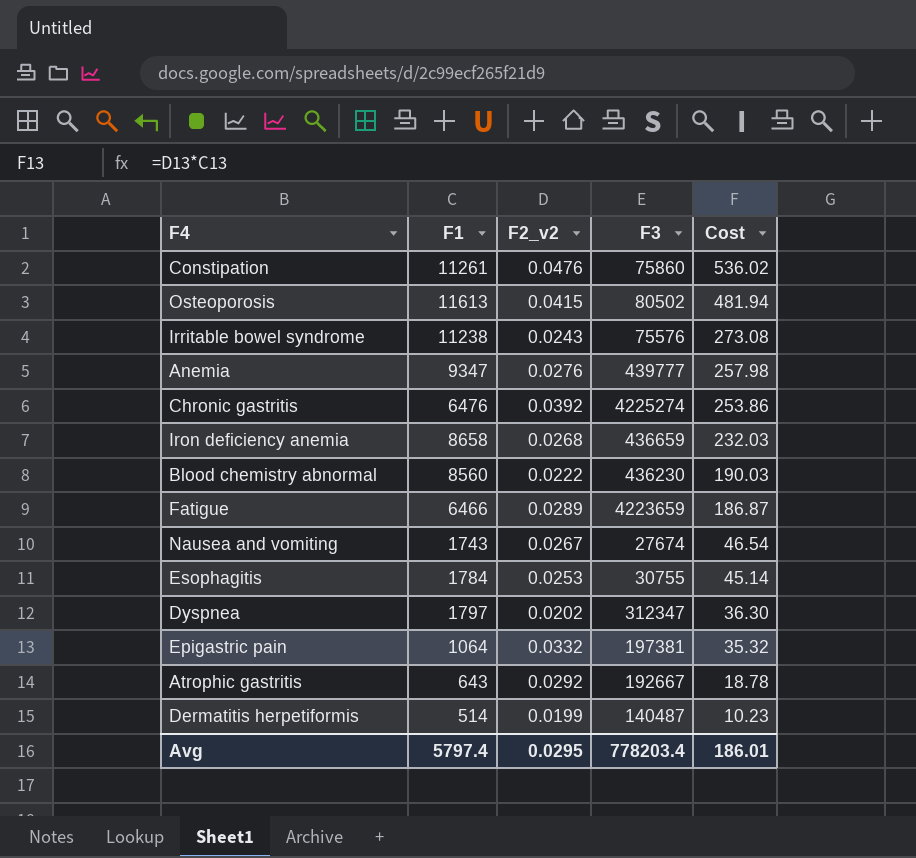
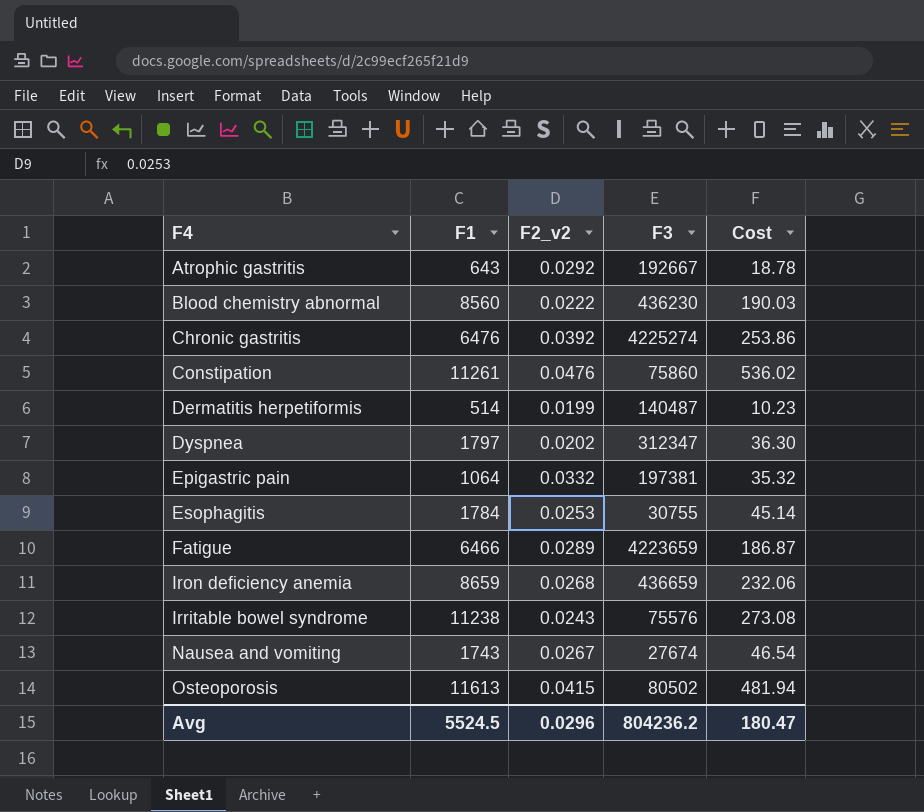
row order: Cost descending -> F4 ascending
row Anemia: 9347 | 0.0276 | 439777 | 257.98 -> none
Iron deficiency anemia | F1: 8658 -> 8659
Iron deficiency anemia | Cost: 232.03 -> 232.06
Avg | F1: 5797.4 -> 5524.5
Avg | F2_v2: 0.0295 -> 0.0296
Avg | F3: 778203.4 -> 804236.2
Avg | Cost: 186.01 -> 180.47

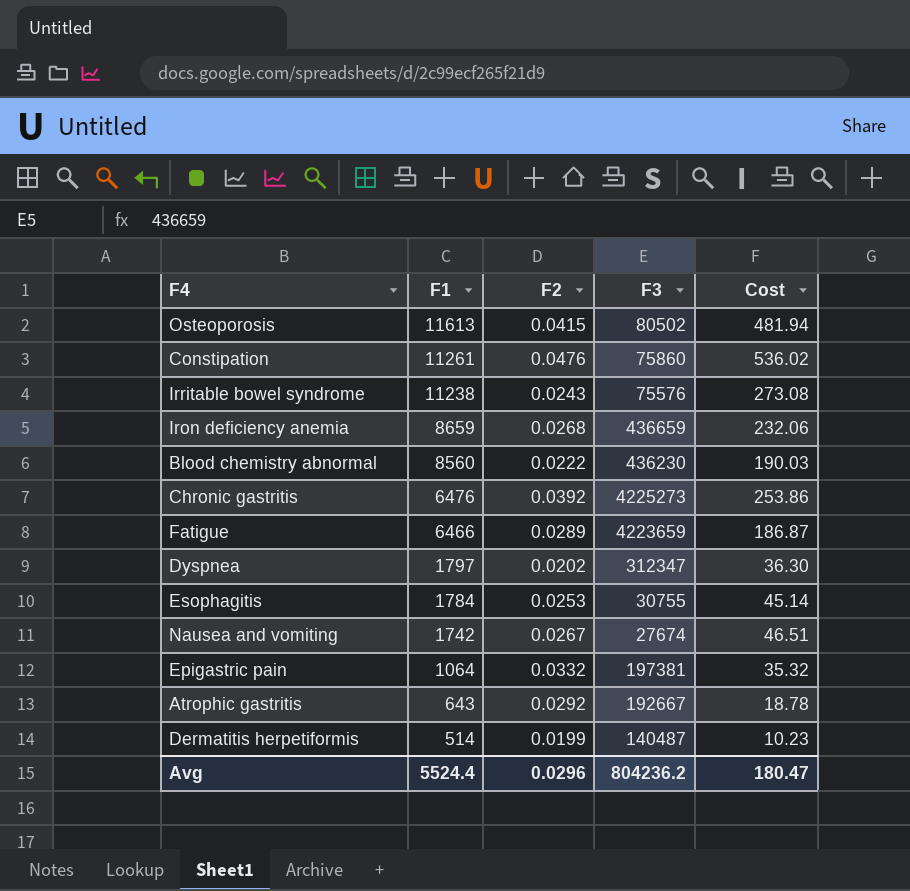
row order: F4 ascending -> F1 descending
column name: F2_v2 -> F2
Chronic gastritis | F3: 4225274 -> 4225273
Nausea and vomiting | F1: 1743 -> 1742
Nausea and vomiting | Cost: 46.54 -> 46.51
Avg | F1: 5524.5 -> 5524.4

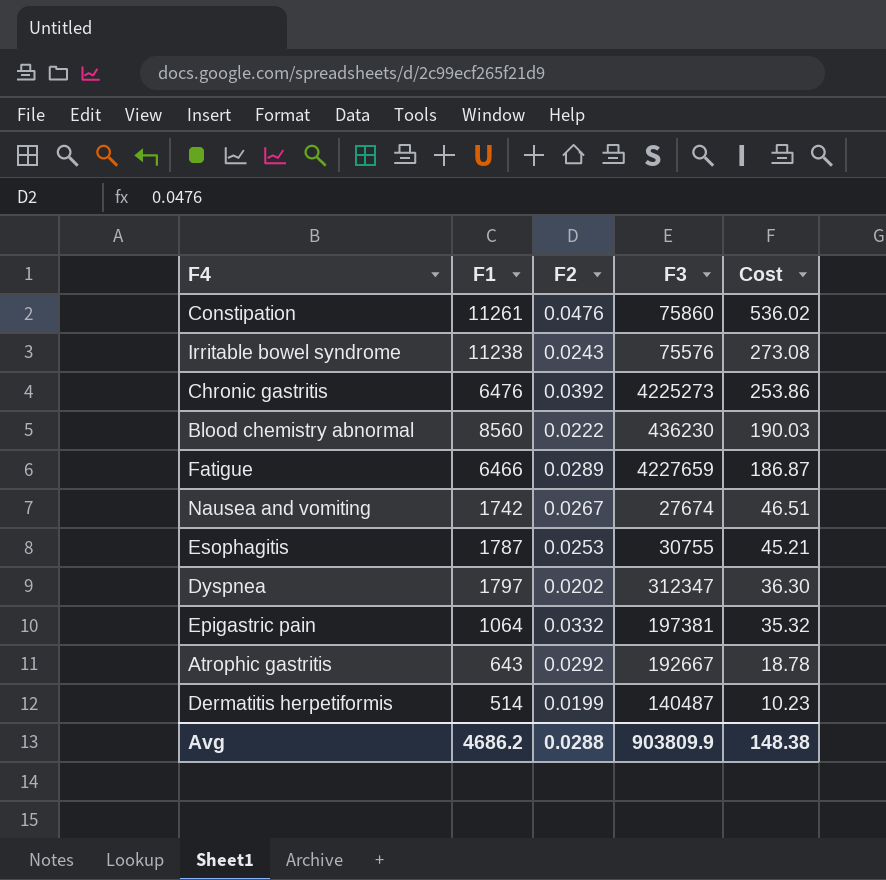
row order: F1 descending -> Cost descending
row Osteoporosis: 11613 | 0.0415 | 80502 | 481.94 -> none
row Iron deficiency anemia: 8659 | 0.0268 | 436659 | 232.06 -> none
Fatigue | F3: 4223659 -> 4227659
Esophagitis | F1: 1784 -> 1787
Esophagitis | Cost: 45.14 -> 45.21
Avg | F1: 5524.4 -> 4686.2
Avg | F2: 0.0296 -> 0.0288
Avg | F3: 804236.2 -> 903809.9
Avg | Cost: 180.47 -> 148.38

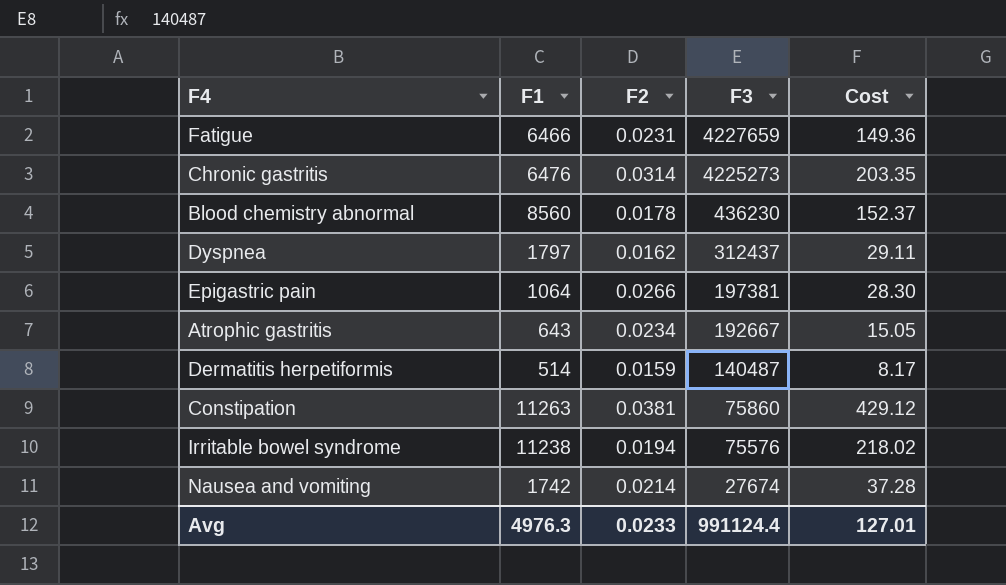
row order: Cost descending -> F3 descending
row Esophagitis: 1787 | 0.0253 | 30755 | 45.21 -> none
Fatigue | F2: 0.0289 -> 0.0231
Fatigue | Cost: 186.87 -> 149.36
Chronic gastritis | F2: 0.0392 -> 0.0314
Chronic gastritis | Cost: 253.86 -> 203.35
Blood chemistry abnormal | F2: 0.0222 -> 0.0178
Blood chemistry abnormal | Cost: 190.03 -> 152.37
Dyspnea | F2: 0.0202 -> 0.0162
Dyspnea | F3: 312347 -> 312437
Dyspnea | Cost: 36.30 -> 29.11
Epigastric pain | F2: 0.0332 -> 0.0266
Epigastric pain | Cost: 35.32 -> 28.30
Atrophic gastritis | F2: 0.0292 -> 0.0234
Atrophic gastritis | Cost: 18.78 -> 15.05
Dermatitis herpetiformis | F2: 0.0199 -> 0.0159
Dermatitis herpetiformis | Cost: 10.23 -> 8.17
Constipation | F1: 11261 -> 11263
Constipation | F2: 0.0476 -> 0.0381
Constipation | Cost: 536.02 -> 429.12
Irritable bowel syndrome | F2: 0.0243 -> 0.0194
Irritable bowel syndrome | Cost: 273.08 -> 218.02
Nausea and vomiting | F2: 0.0267 -> 0.0214
Nausea and vomiting | Cost: 46.51 -> 37.28
Avg | F1: 4686.2 -> 4976.3
Avg | F2: 0.0288 -> 0.0233
Avg | F3: 903809.9 -> 991124.4
Avg | Cost: 148.38 -> 127.01

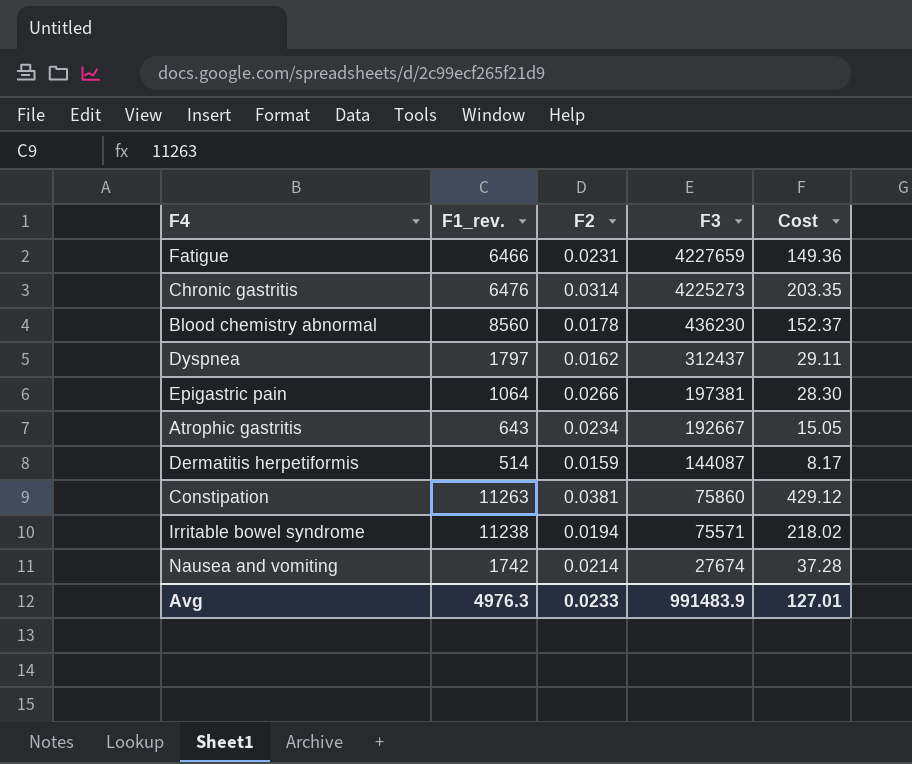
column name: F1 -> F1_rev.
Dermatitis herpetiformis | F3: 140487 -> 144087
Irritable bowel syndrome | F3: 75576 -> 75571
Avg | F3: 991124.4 -> 991483.9

